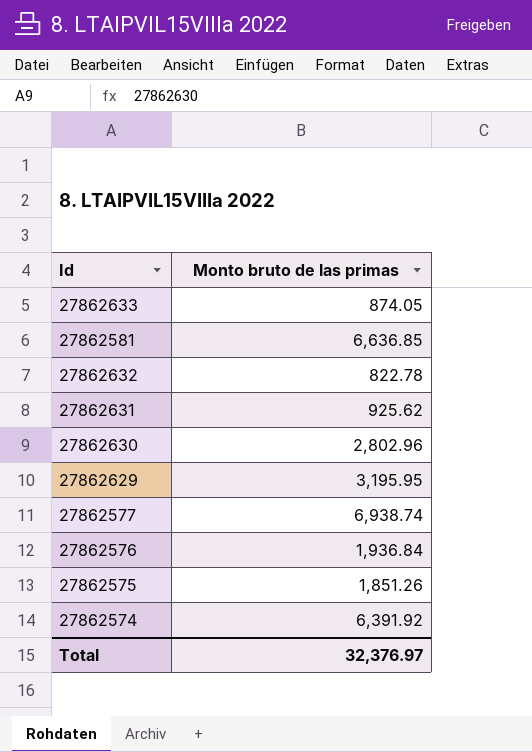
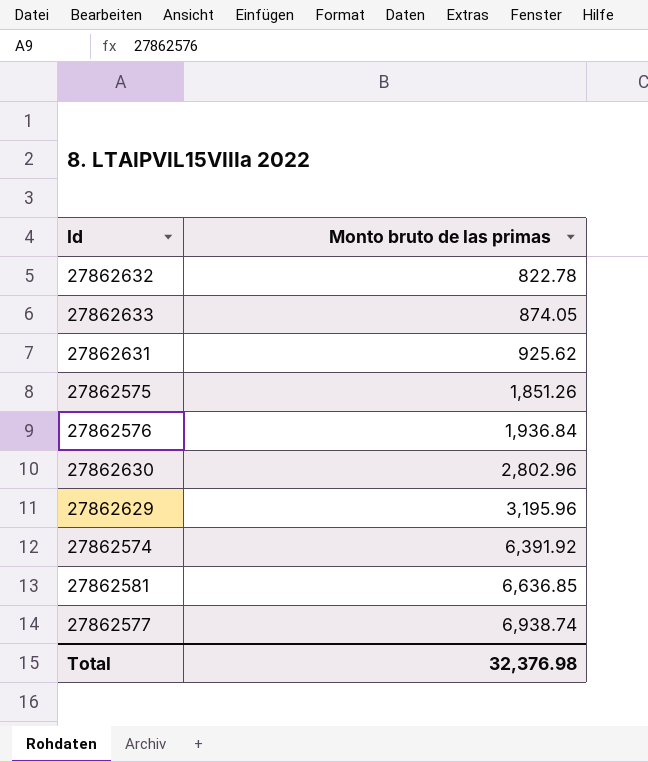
row order: none -> Monto bruto de las primas ascending
27862629 | Monto bruto de las primas: 3,195.95 -> 3,195.96
Total | Monto bruto de las primas: 32,376.97 -> 32,376.98

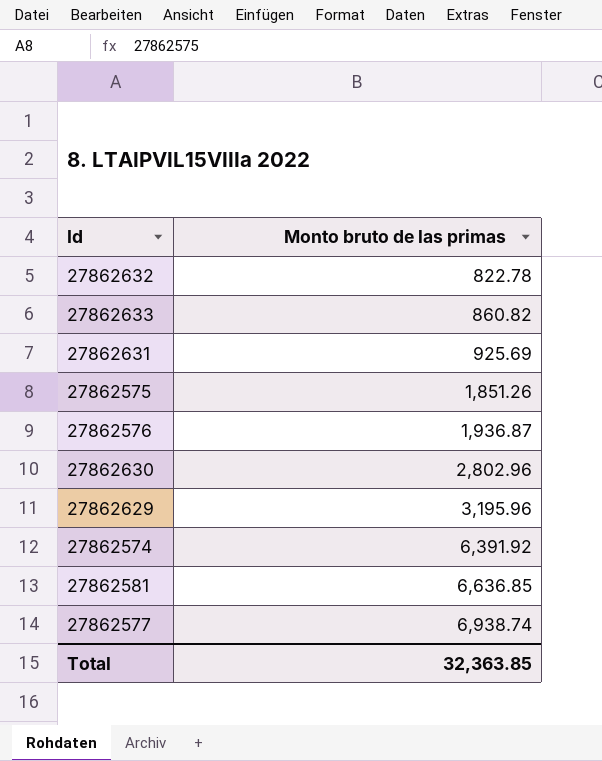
27862633 | Monto bruto de las primas: 874.05 -> 860.82
27862631 | Monto bruto de las primas: 925.62 -> 925.69
27862576 | Monto bruto de las primas: 1,936.84 -> 1,936.87
Total | Monto bruto de las primas: 32,376.98 -> 32,363.85

